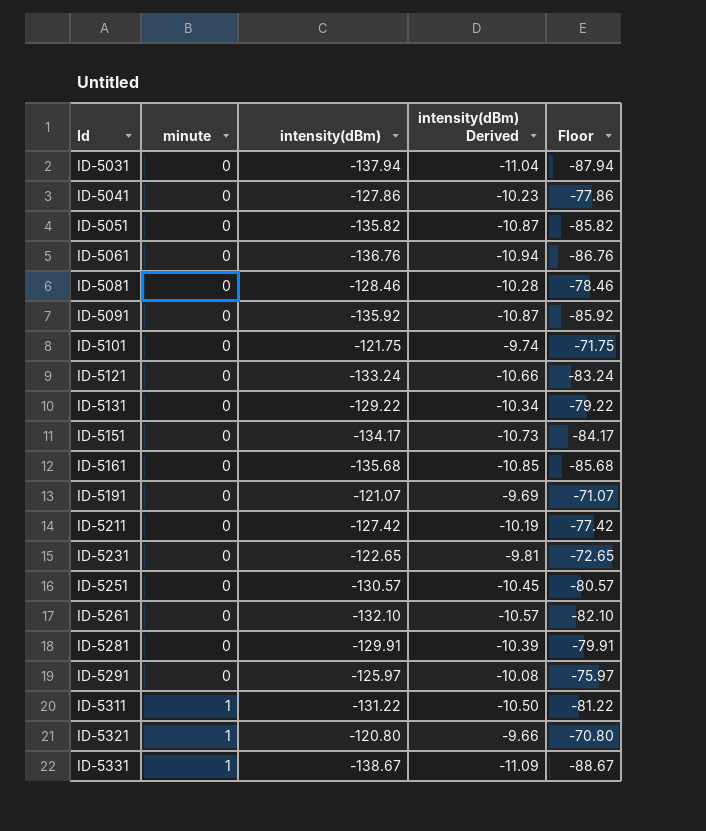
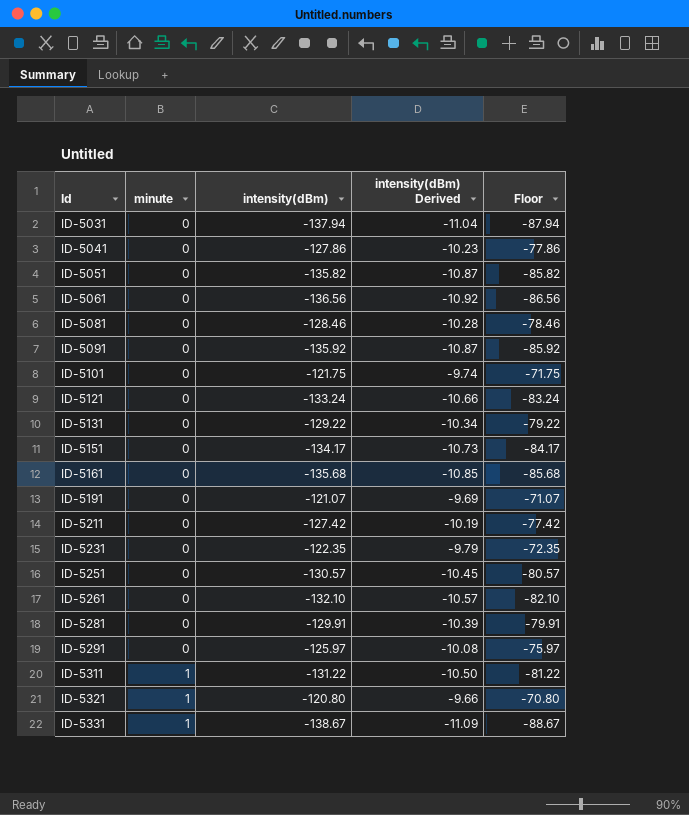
ID-5061 | intensity(dBm): -136.76 -> -136.56
ID-5061 | intensity(dBm) Derived: -10.94 -> -10.92
ID-5061 | Floor: -86.76 -> -86.56
ID-5231 | intensity(dBm): -122.65 -> -122.35
ID-5231 | intensity(dBm) Derived: -9.81 -> -9.79
ID-5231 | Floor: -72.65 -> -72.35

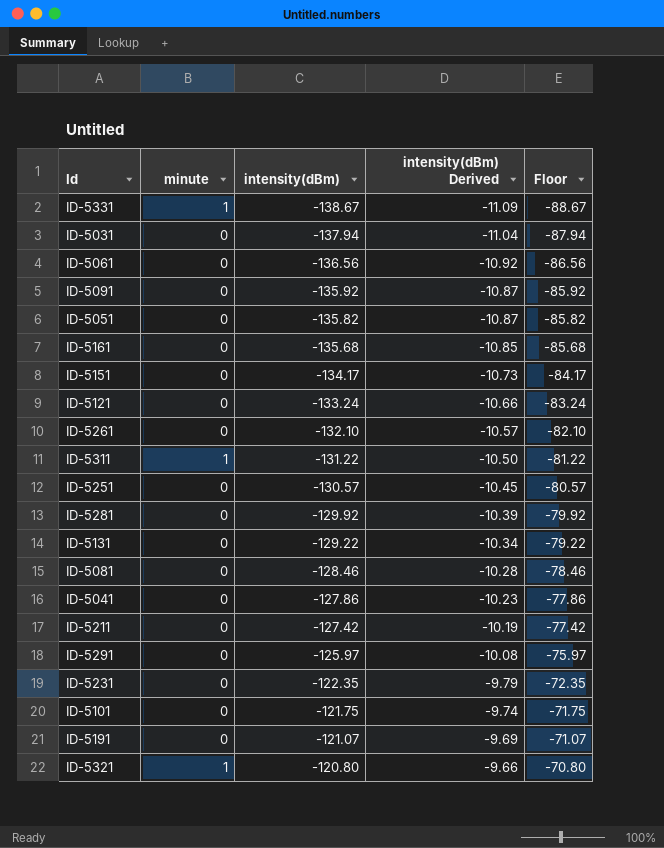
row order: Id ascending -> intensity(dBm) ascending
ID-5281 | intensity(dBm): -129.91 -> -129.92
ID-5281 | Floor: -79.91 -> -79.92

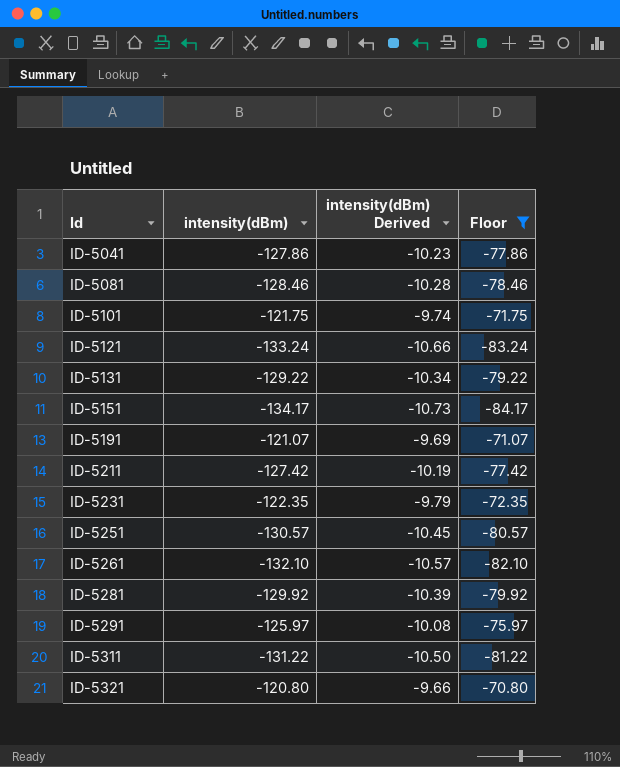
filter: none -> Floor >= -84.17
row order: intensity(dBm) ascending -> Id ascending
column minute | position: 2 -> none

